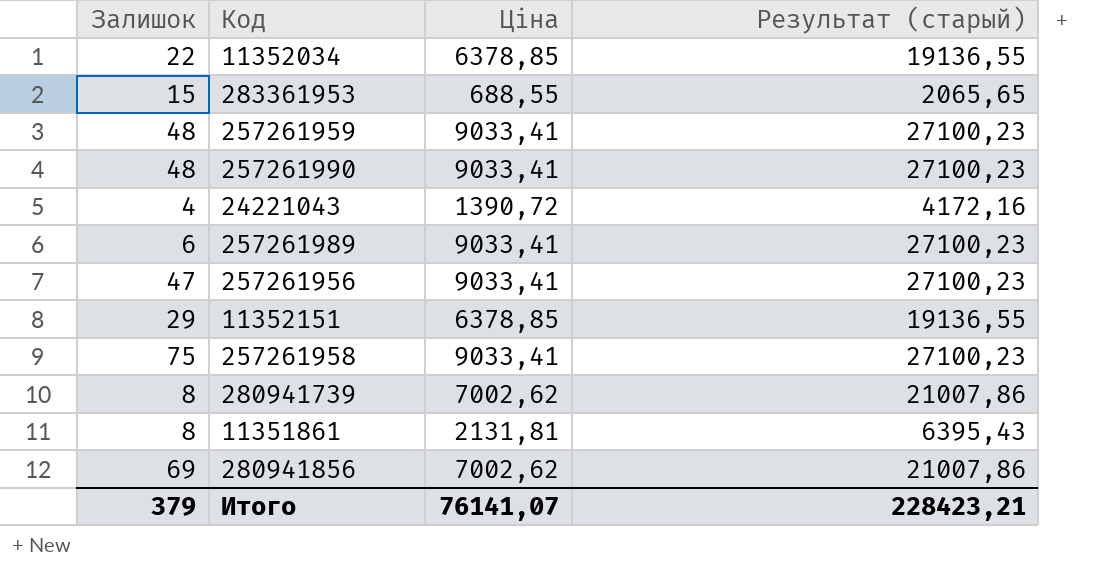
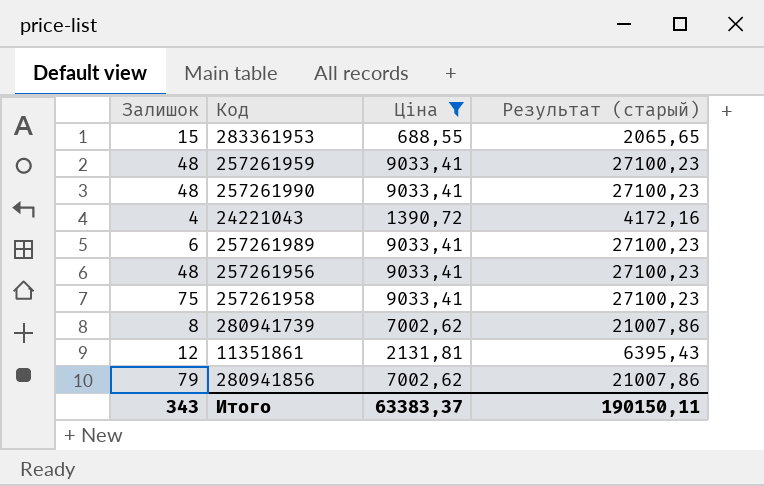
filter: none -> Ціна != 6378,85
257261956 | Залишок: 47 -> 48
11351861 | Залишок: 8 -> 12
280941856 | Залишок: 69 -> 79
Итого | Залишок: 379 -> 343
Итого | Ціна: 76141,07 -> 63383,37
Итого | Результат (старый): 228423,21 -> 190150,11

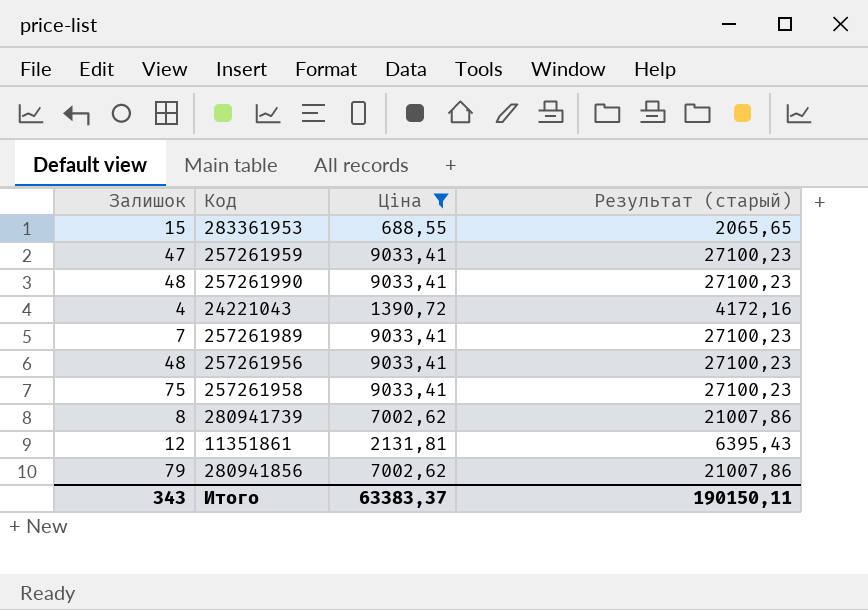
257261959 | Залишок: 48 -> 47
257261989 | Залишок: 6 -> 7

